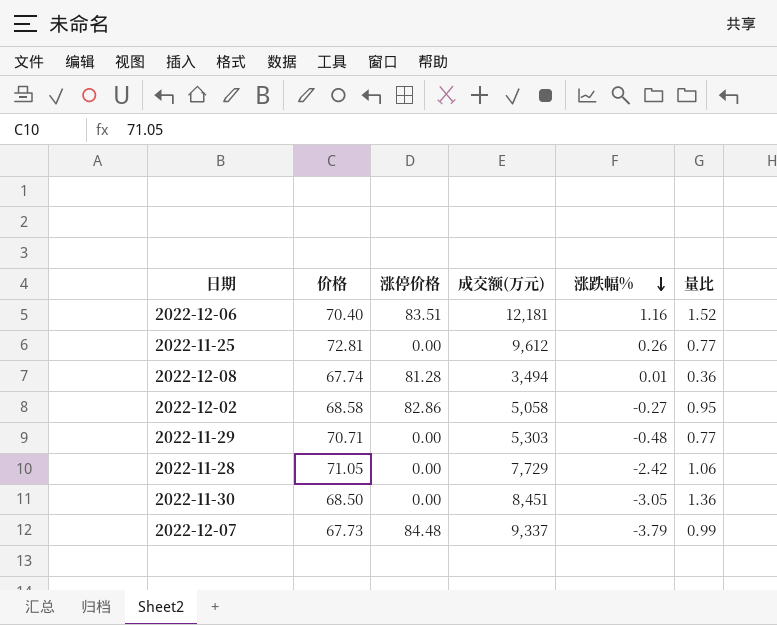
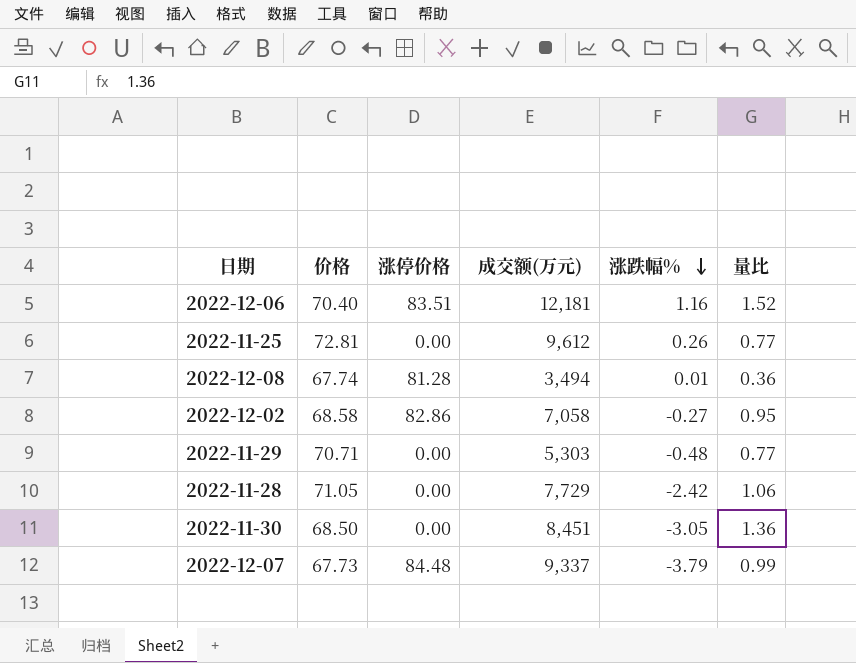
2022-12-02 | 成交额(万元): 5,058 -> 7,058

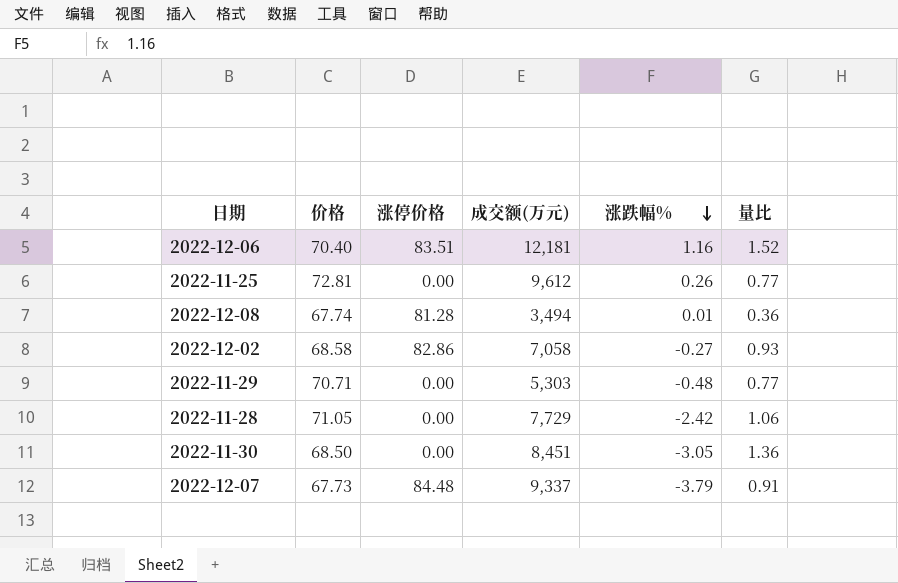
2022-12-02 | 量比: 0.95 -> 0.93
2022-12-07 | 量比: 0.99 -> 0.91

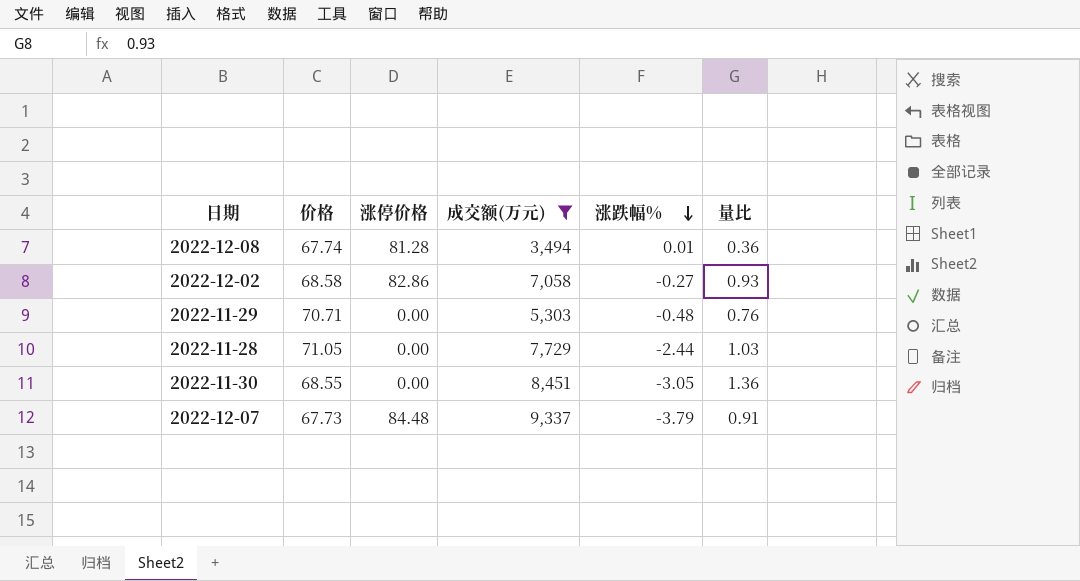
filter: none -> 成交额(万元) <= 9,337
2022-11-29 | 量比: 0.77 -> 0.76
2022-11-28 | 涨跌幅%: -2.42 -> -2.44
2022-11-28 | 量比: 1.06 -> 1.03
2022-11-30 | 价格: 68.50 -> 68.55

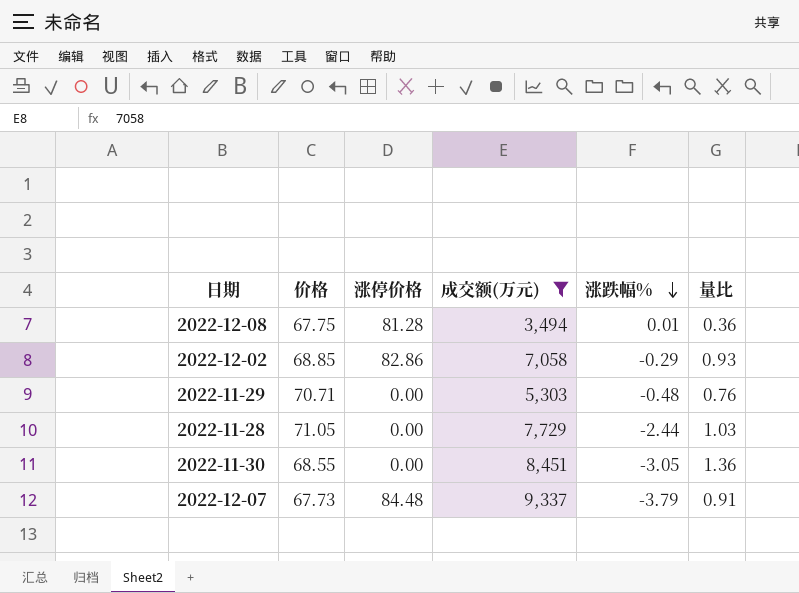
2022-12-08 | 价格: 67.74 -> 67.75
2022-12-02 | 价格: 68.58 -> 68.85
2022-12-02 | 涨跌幅%: -0.27 -> -0.29

